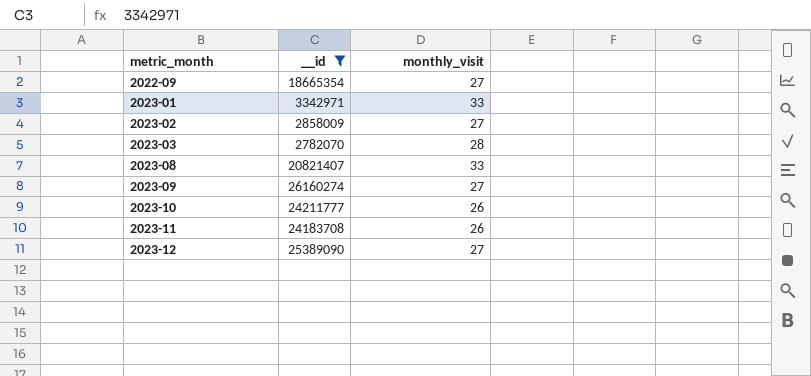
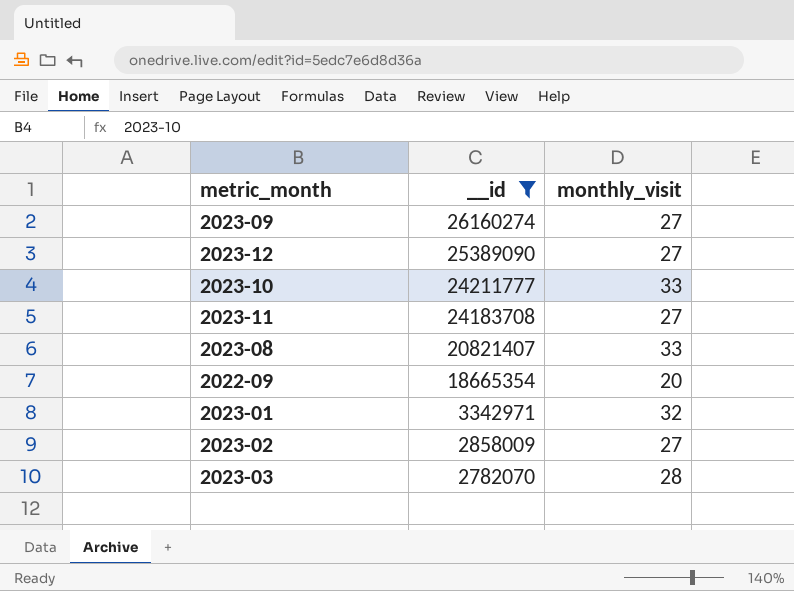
row order: metric_month ascending -> __id descending
2023-10 | monthly_visit: 26 -> 33
2023-11 | monthly_visit: 26 -> 27
2022-09 | monthly_visit: 27 -> 20
2023-01 | monthly_visit: 33 -> 32

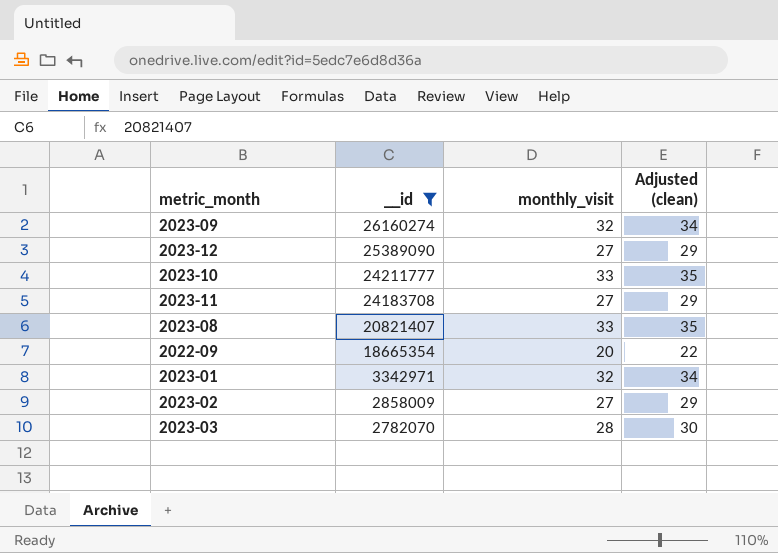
column Adjusted (clean) | formula: none -> [monthly_visit] + 2
2023-09 | monthly_visit: 27 -> 32

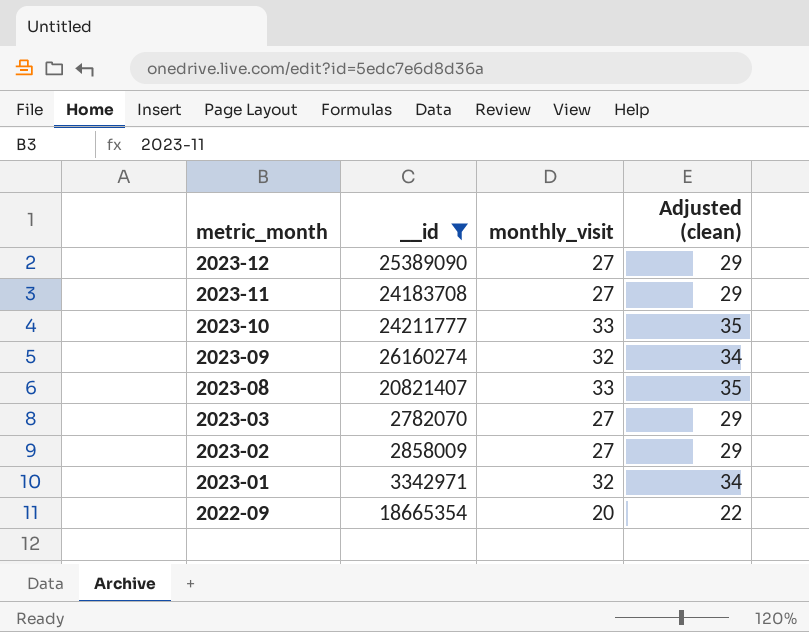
row order: __id descending -> metric_month descending
2023-03 | monthly_visit: 28 -> 27
2023-03 | Adjusted (clean): 30 -> 29

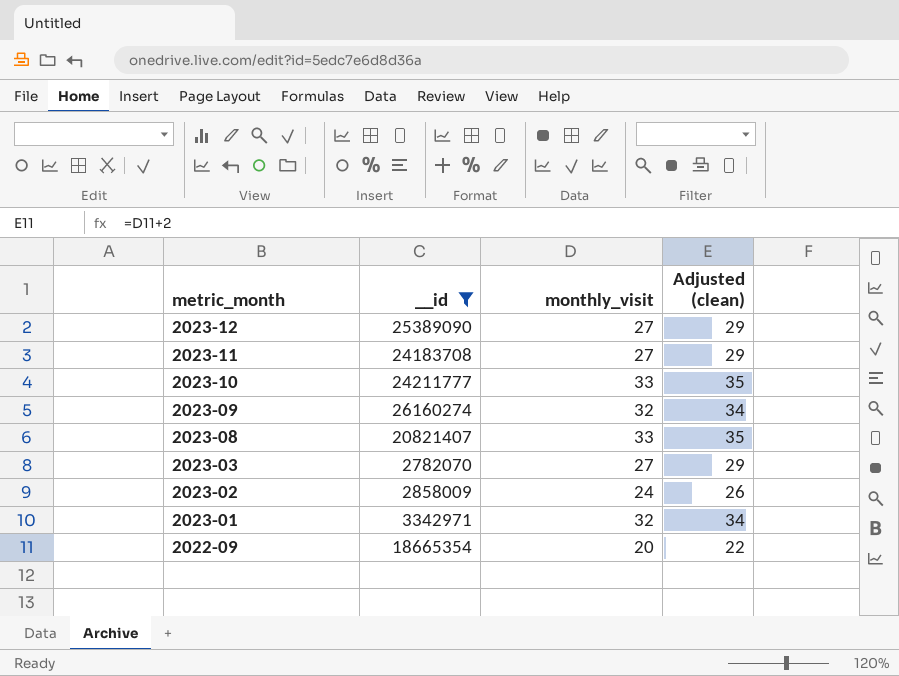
2023-02 | monthly_visit: 27 -> 24
2023-02 | Adjusted (clean): 29 -> 26

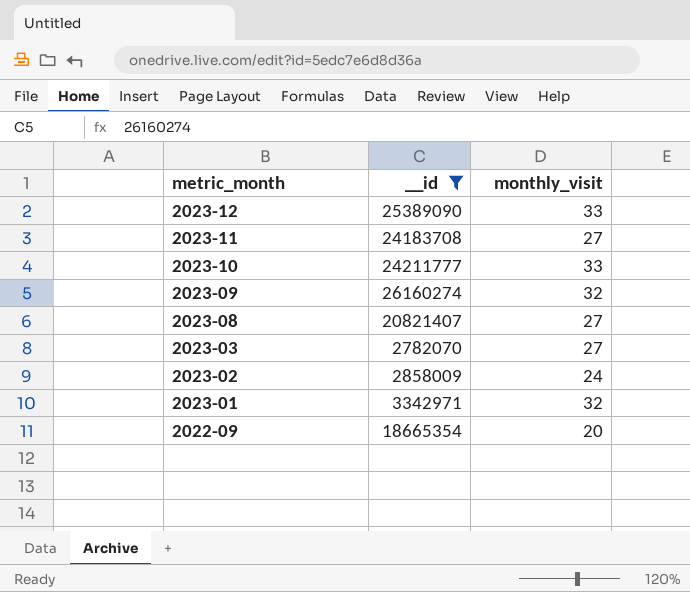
column Adjusted (clean) | formula: [monthly_visit] + 2 -> none
2023-12 | monthly_visit: 27 -> 33
2023-08 | monthly_visit: 33 -> 27

